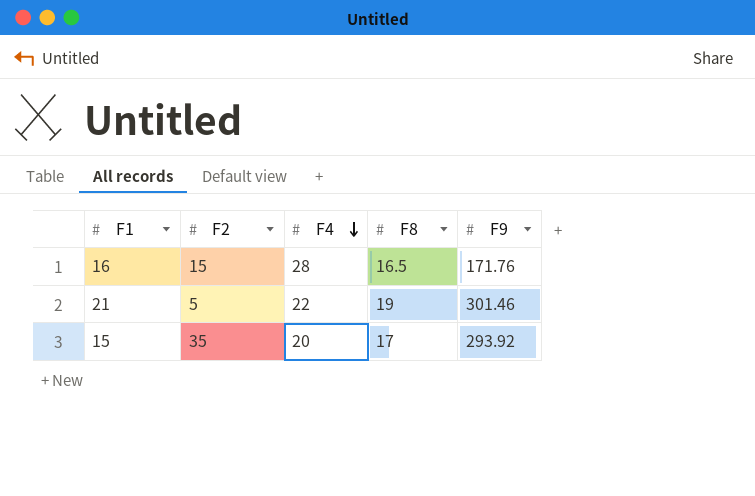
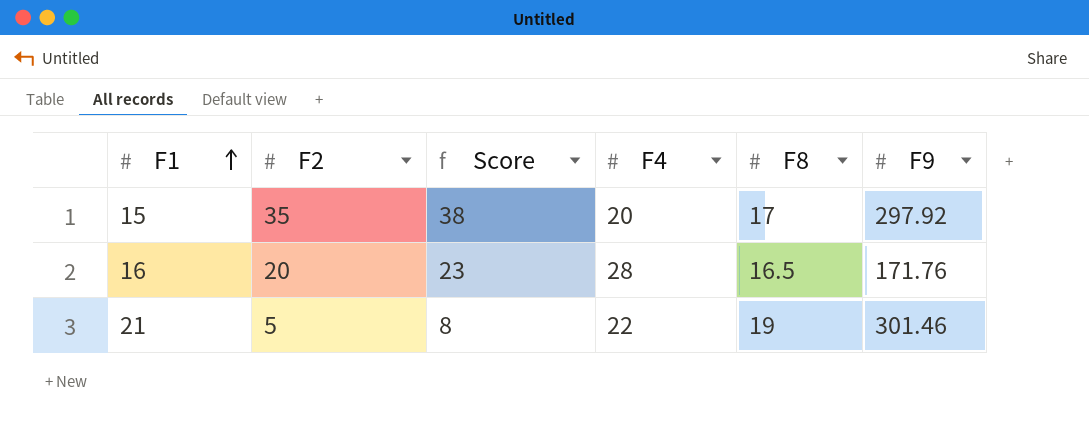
row order: F4 descending -> F1 ascending
column Score | formula: none -> [F2] + 3
15 | F9: 293.92 -> 297.92
16 | F2: 15 -> 20

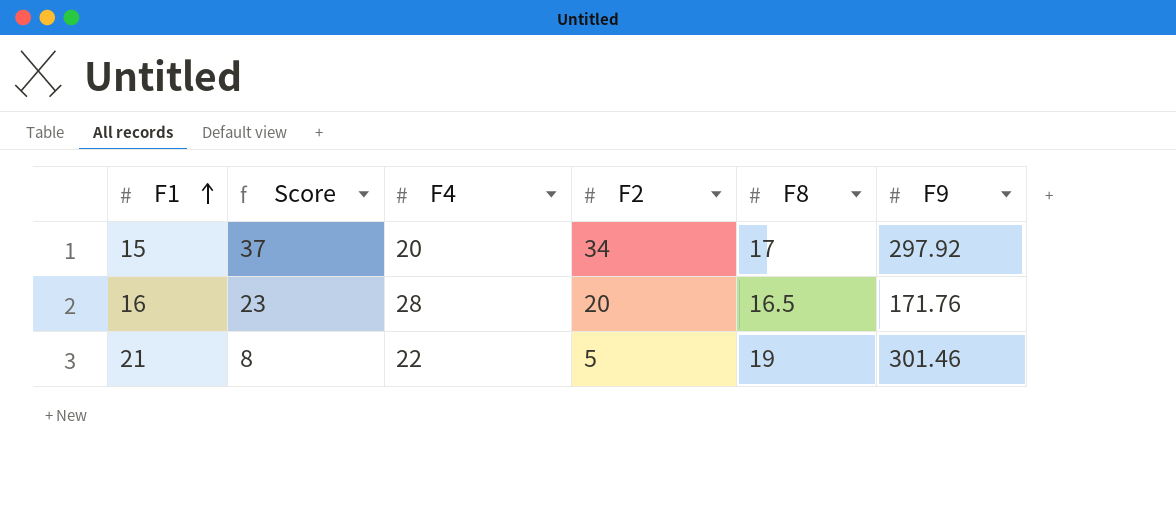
column F2 | position: 2 -> 4
15 | Score: 38 -> 37
15 | F2: 35 -> 34

